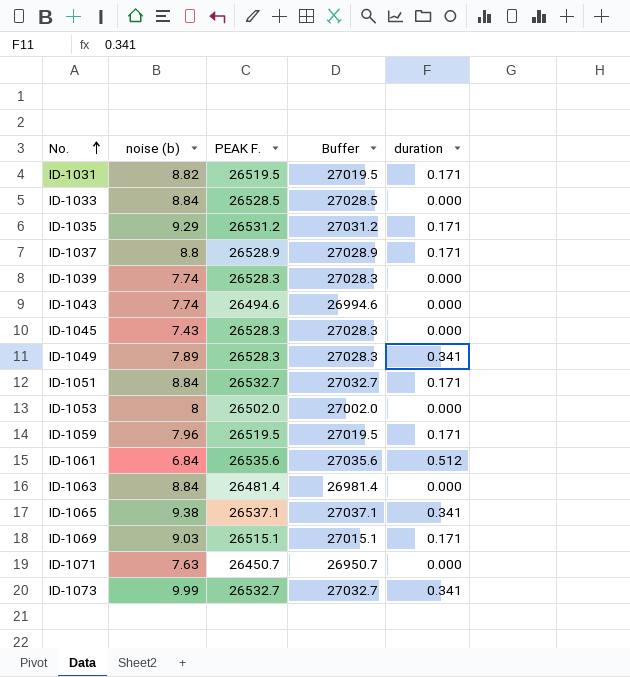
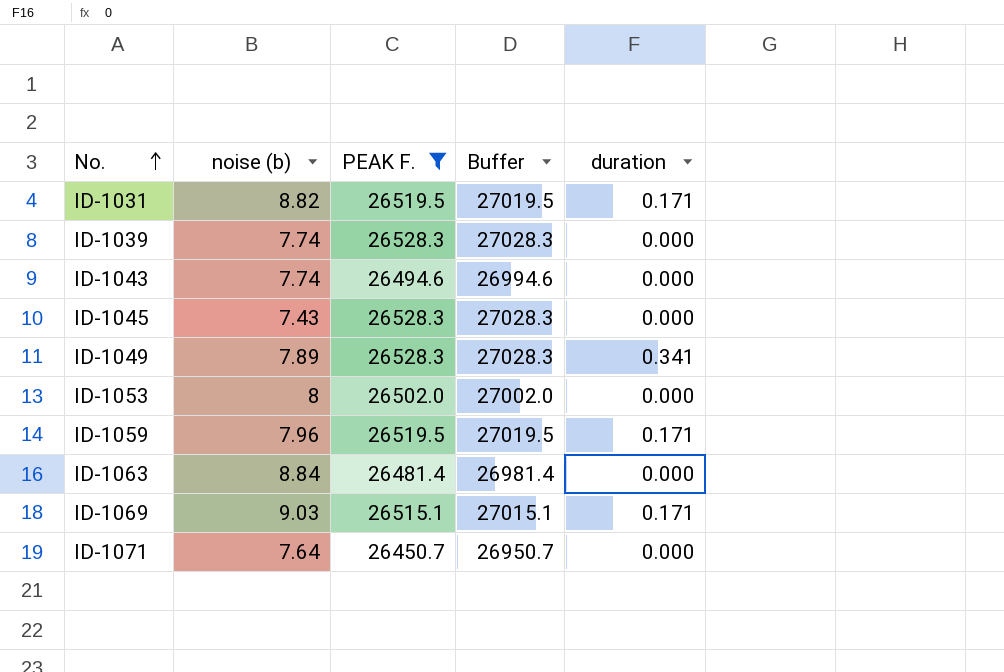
filter: none -> PEAK F. <= 26528.3
ID-1071 | noise (b): 7.63 -> 7.64

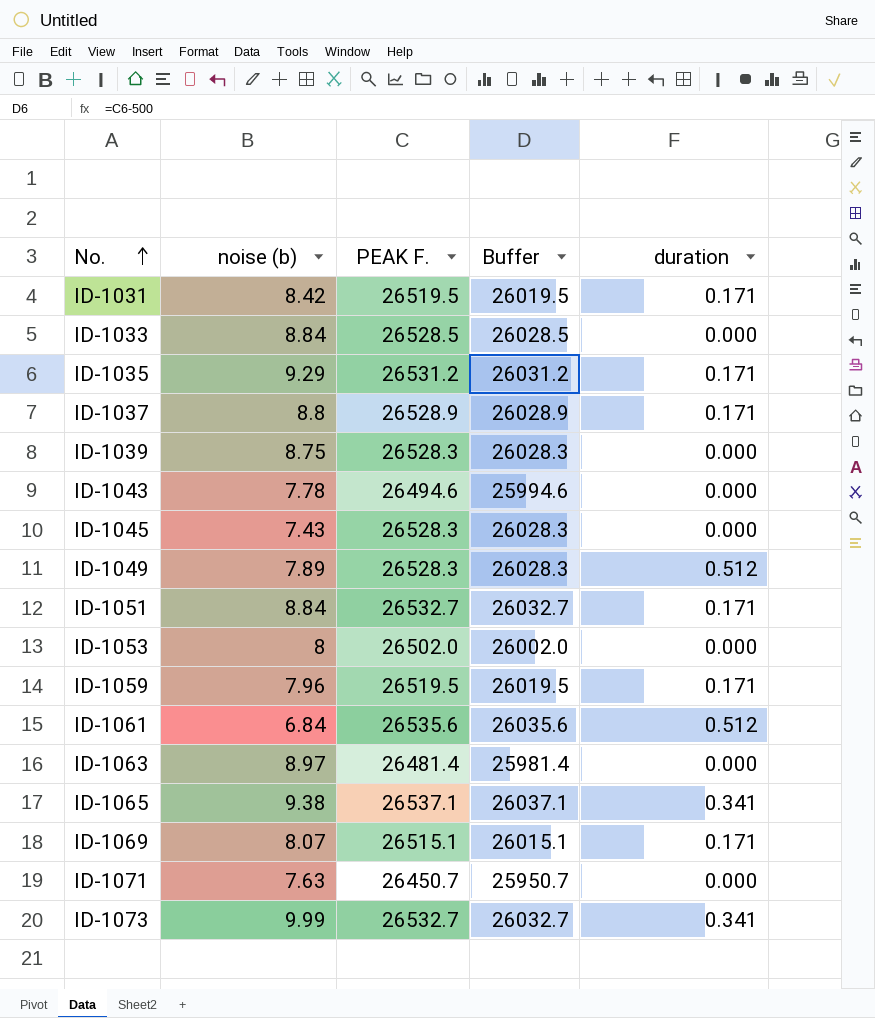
filter: PEAK F. <= 26528.3 -> none
column Buffer | formula: [PEAK F.] + 500 -> [PEAK F.] - 500
ID-1031 | noise (b): 8.82 -> 8.42
ID-1039 | noise (b): 7.74 -> 8.75
ID-1043 | noise (b): 7.74 -> 7.78
ID-1049 | duration: 0.341 -> 0.512
ID-1063 | noise (b): 8.84 -> 8.97
ID-1069 | noise (b): 9.03 -> 8.07
ID-1071 | noise (b): 7.64 -> 7.63

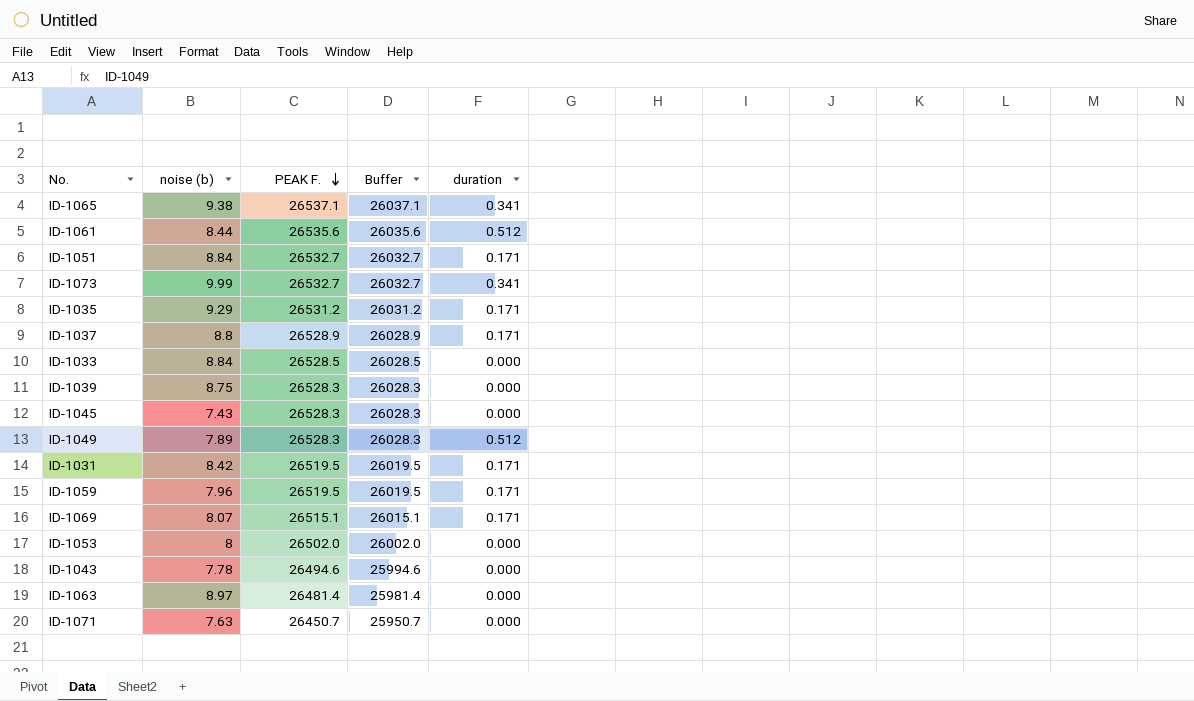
row order: No. ascending -> PEAK F. descending
ID-1061 | noise (b): 6.84 -> 8.44

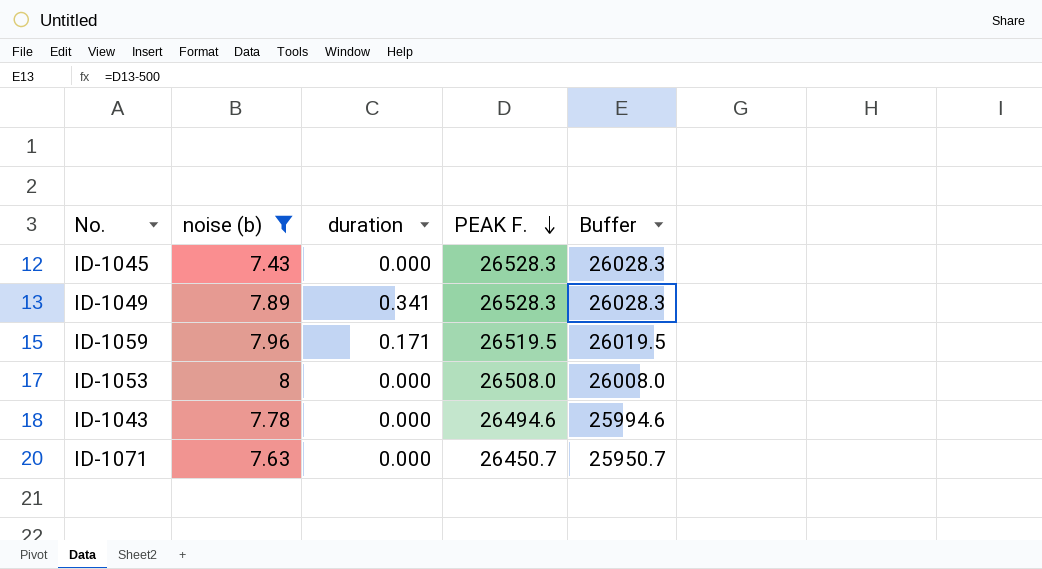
filter: none -> noise (b) <= 8
column duration | position: 5 -> 3
ID-1049 | duration: 0.512 -> 0.341
ID-1053 | PEAK F.: 26502.0 -> 26508.0
ID-1053 | Buffer: 26002.0 -> 26008.0

